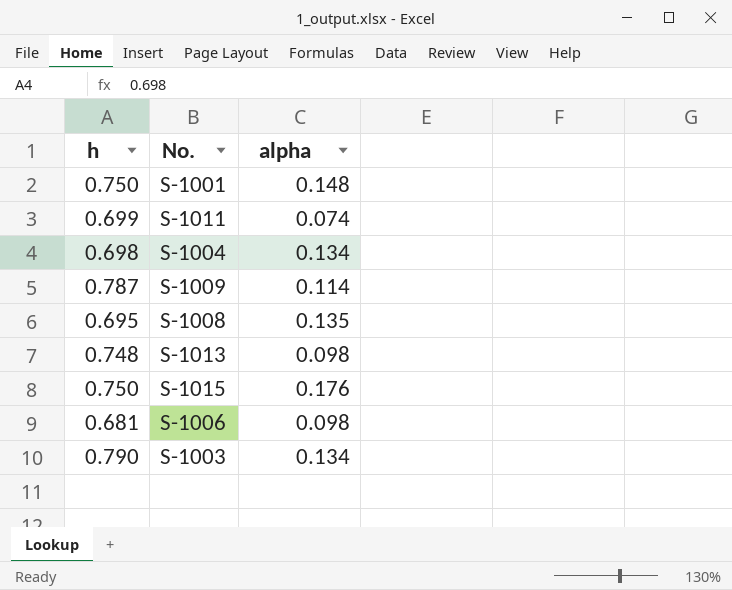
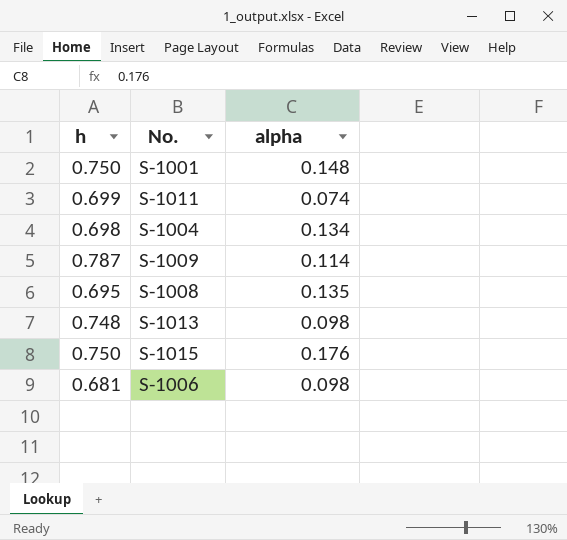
row S-1003: 0.790 | 0.134 -> none

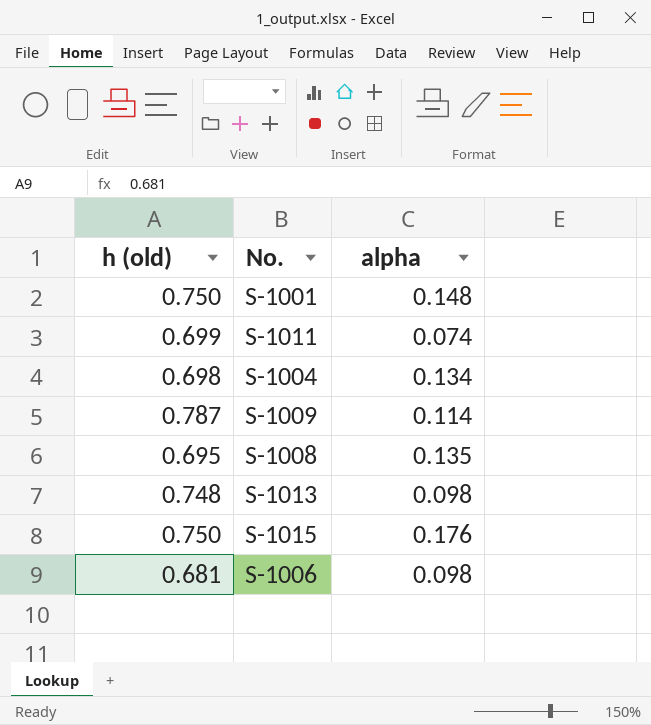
column name: h -> h (old)

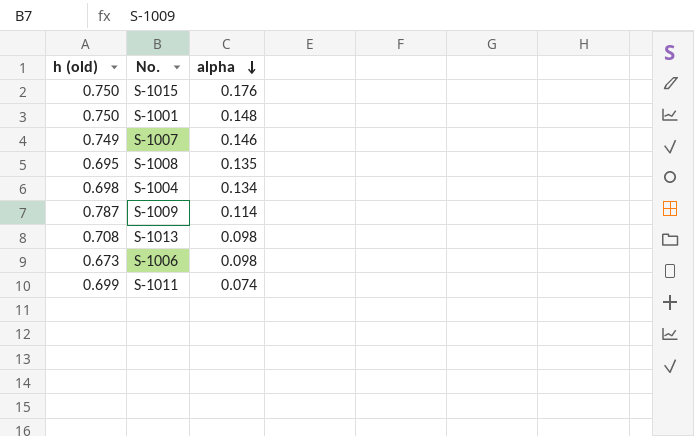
row order: none -> alpha descending
row S-1007: none -> 0.749 | 0.146
S-1013 | h (old): 0.748 -> 0.708
S-1006 | h (old): 0.681 -> 0.673

